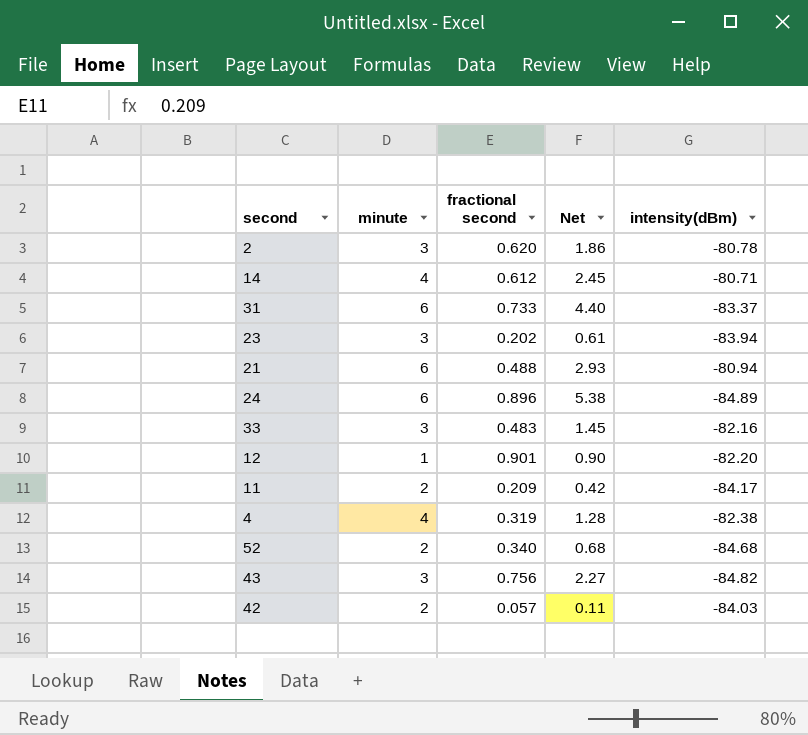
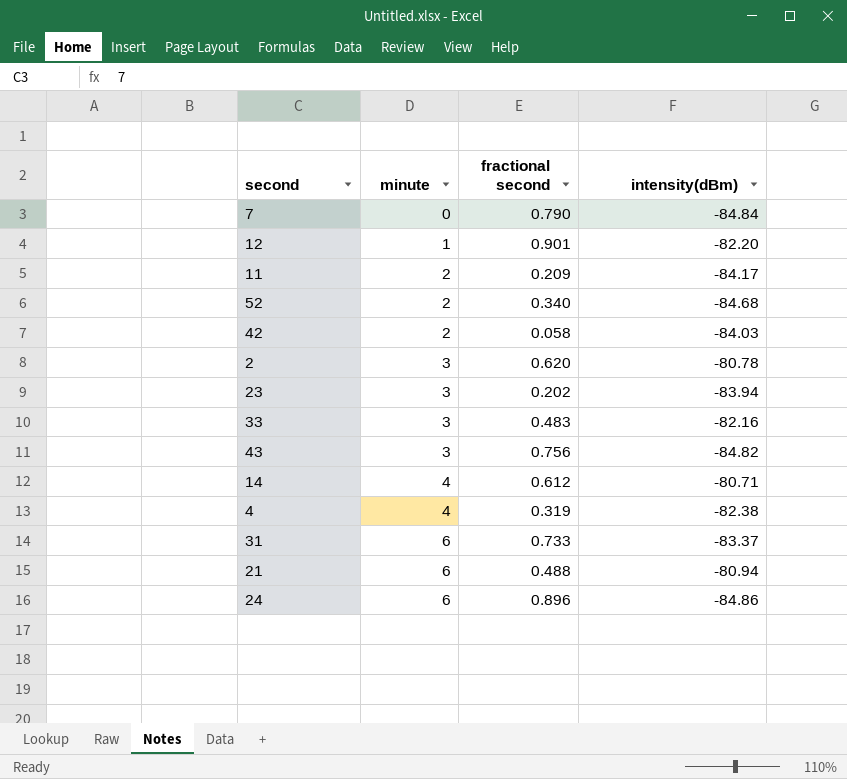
row order: none -> minute ascending
column Net | formula: [minute] * [fractional second] -> none
row 7: none -> 0 | 0.790 | -84.84
42 | fractional second: 0.057 -> 0.058
24 | intensity(dBm): -84.89 -> -84.86

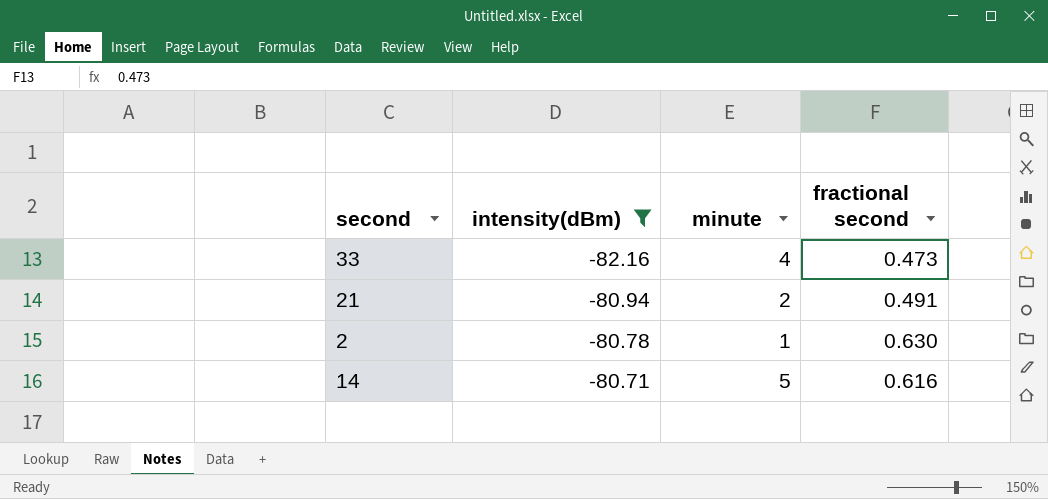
filter: none -> intensity(dBm) >= -82.16
row order: minute ascending -> intensity(dBm) ascending
column intensity(dBm) | position: 4 -> 2
33 | minute: 3 -> 4
33 | fractional second: 0.483 -> 0.473
21 | minute: 6 -> 2
21 | fractional second: 0.488 -> 0.491
2 | minute: 3 -> 1
2 | fractional second: 0.620 -> 0.630
14 | minute: 4 -> 5
14 | fractional second: 0.612 -> 0.616

